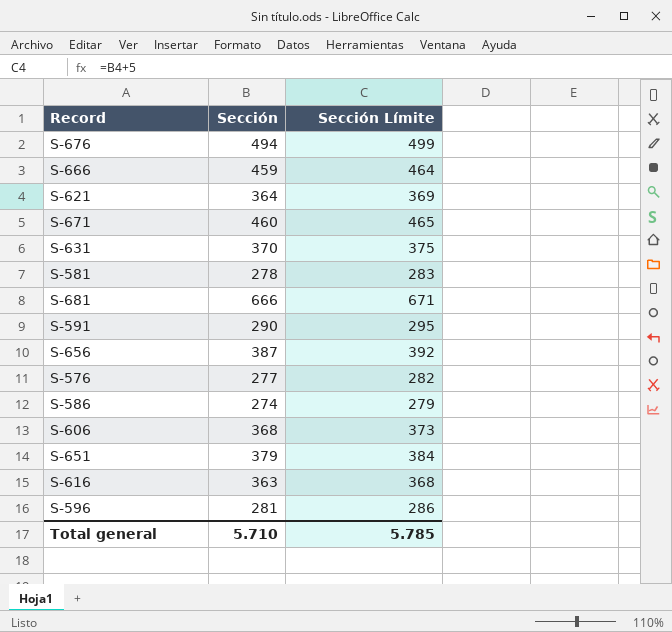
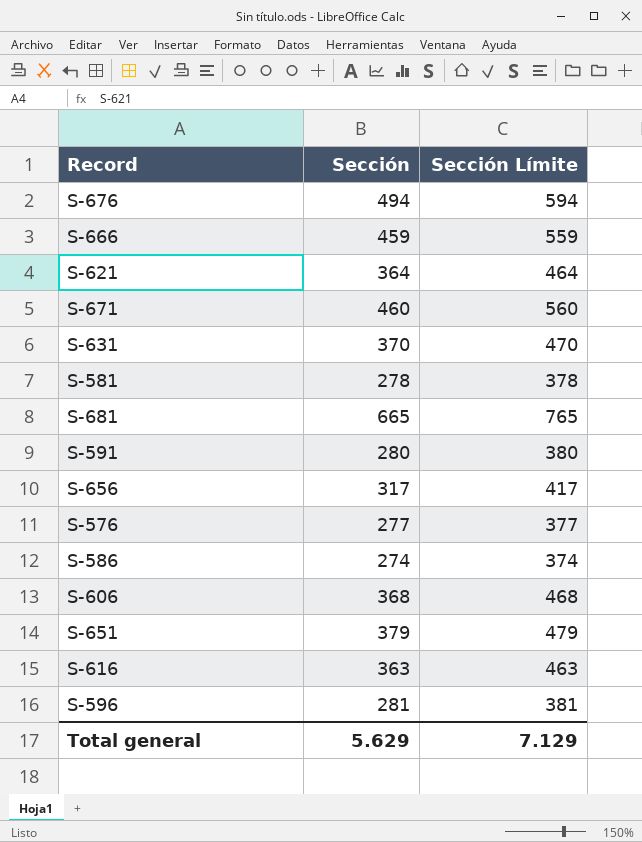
column Sección Límite | formula: [Sección] + 5 -> [Sección] + 100
S-681 | Sección: 666 -> 665
S-591 | Sección: 290 -> 280
S-656 | Sección: 387 -> 317
Total general | Sección: 5.710 -> 5.629
Total general | Sección Límite: 5.785 -> 7.129

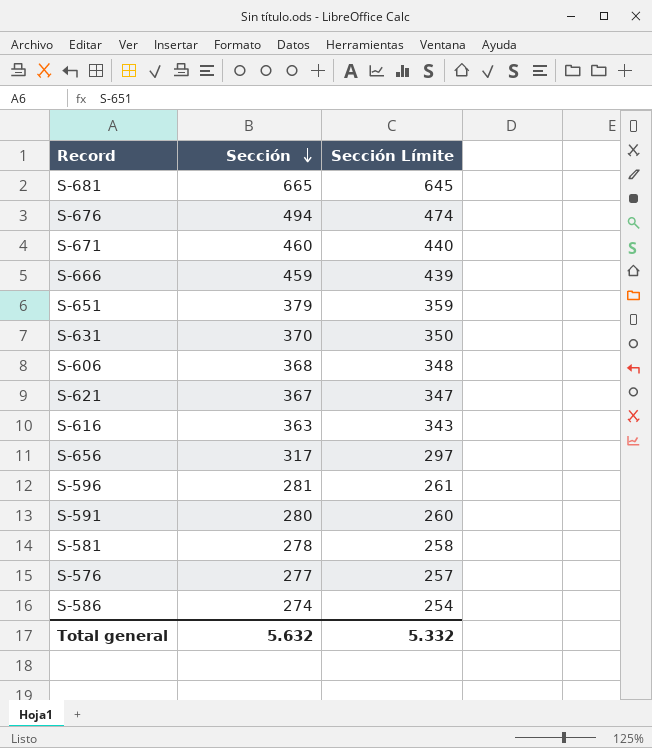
row order: none -> Sección descending
column Sección Límite | formula: [Sección] + 100 -> [Sección] - 20
S-621 | Sección: 364 -> 367
Total general | Sección: 5.629 -> 5.632
Total general | Sección Límite: 7.129 -> 5.332

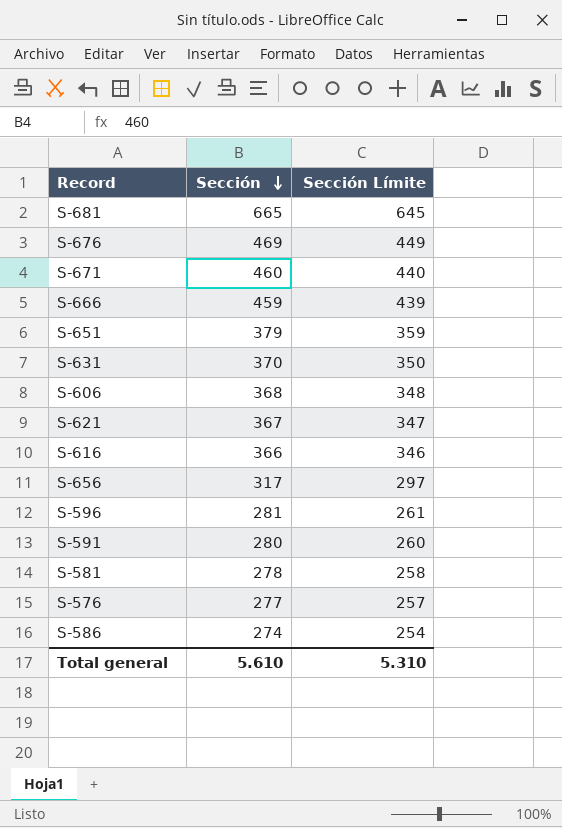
S-676 | Sección: 494 -> 469
S-676 | Sección Límite: 474 -> 449
S-616 | Sección: 363 -> 366
S-616 | Sección Límite: 343 -> 346
Total general | Sección: 5.632 -> 5.610
Total general | Sección Límite: 5.332 -> 5.310

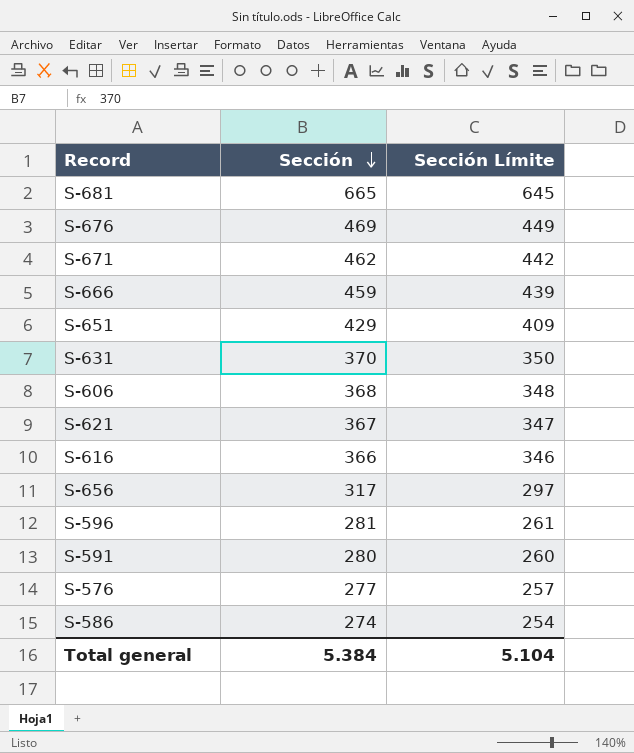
row S-581: 278 | 258 -> none
S-671 | Sección: 460 -> 462
S-671 | Sección Límite: 440 -> 442
S-651 | Sección: 379 -> 429
S-651 | Sección Límite: 359 -> 409
Total general | Sección: 5.610 -> 5.384
Total general | Sección Límite: 5.310 -> 5.104

